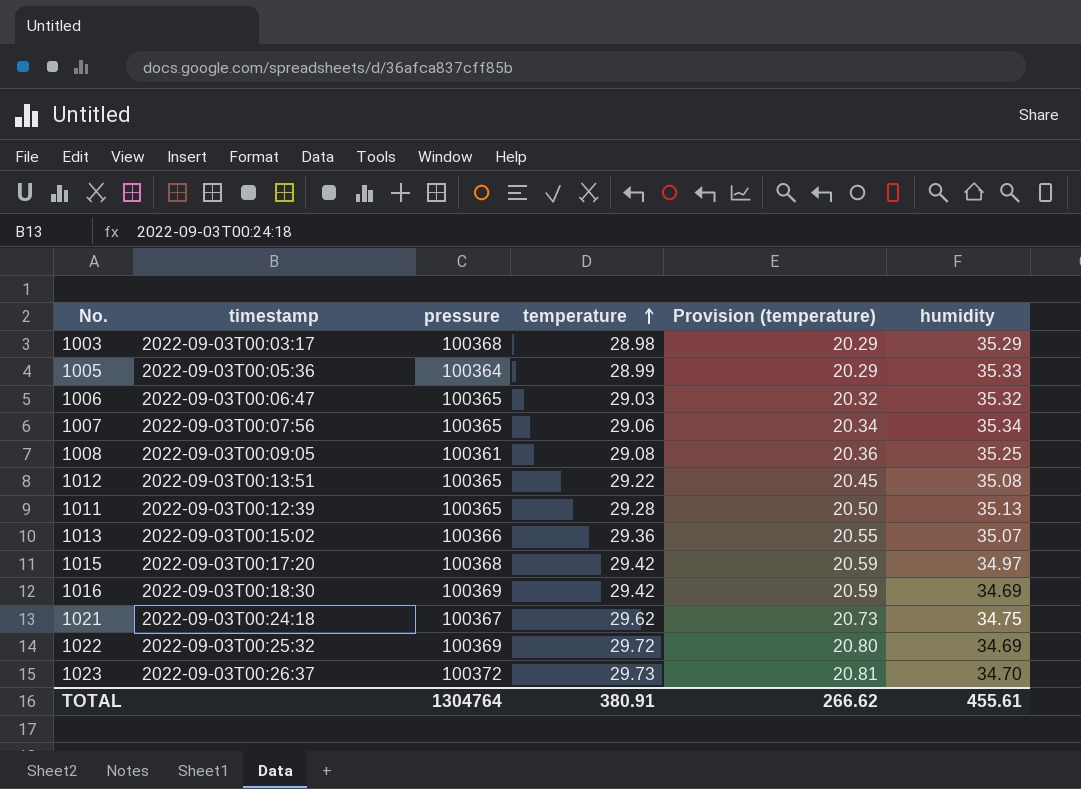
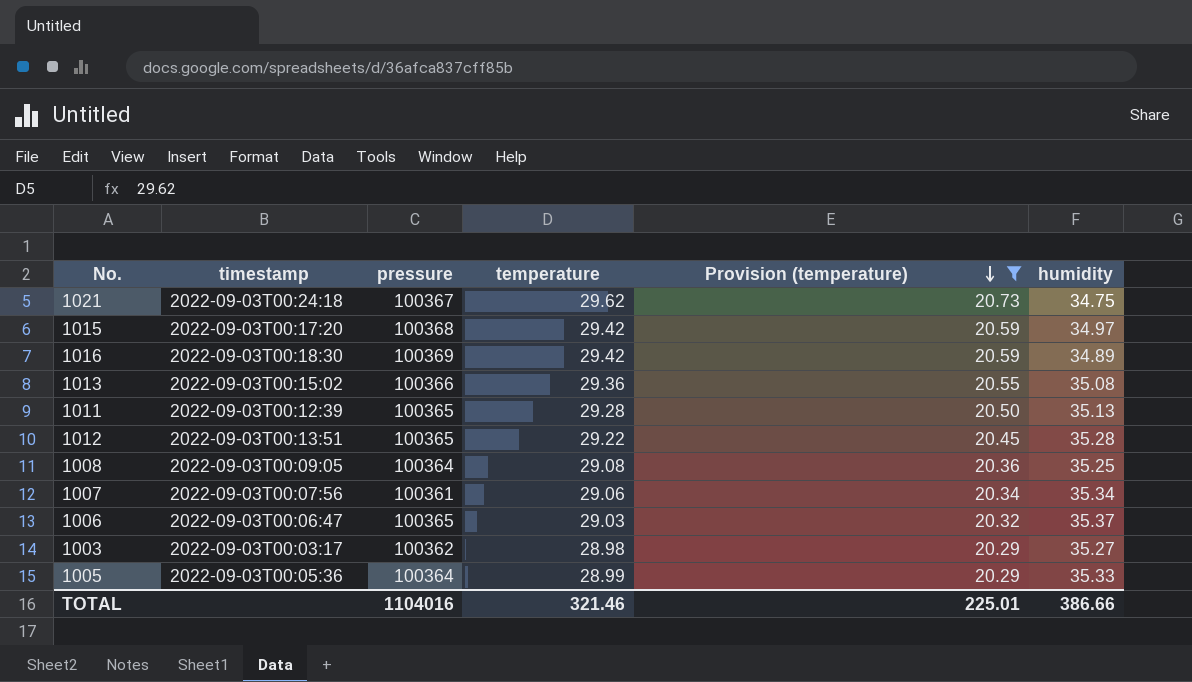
filter: none -> Provision (temperature) <= 20.73
row order: temperature ascending -> Provision (temperature) descending
1016 | humidity: 34.69 -> 34.89
1013 | humidity: 35.07 -> 35.08
1012 | humidity: 35.08 -> 35.28
1008 | pressure: 100361 -> 100364
1007 | pressure: 100365 -> 100361
1006 | humidity: 35.32 -> 35.37
1003 | pressure: 100368 -> 100362
1003 | humidity: 35.29 -> 35.27
TOTAL | pressure: 1304764 -> 1104016
TOTAL | temperature: 380.91 -> 321.46
TOTAL | Provision (temperature): 266.62 -> 225.01
TOTAL | humidity: 455.61 -> 386.66

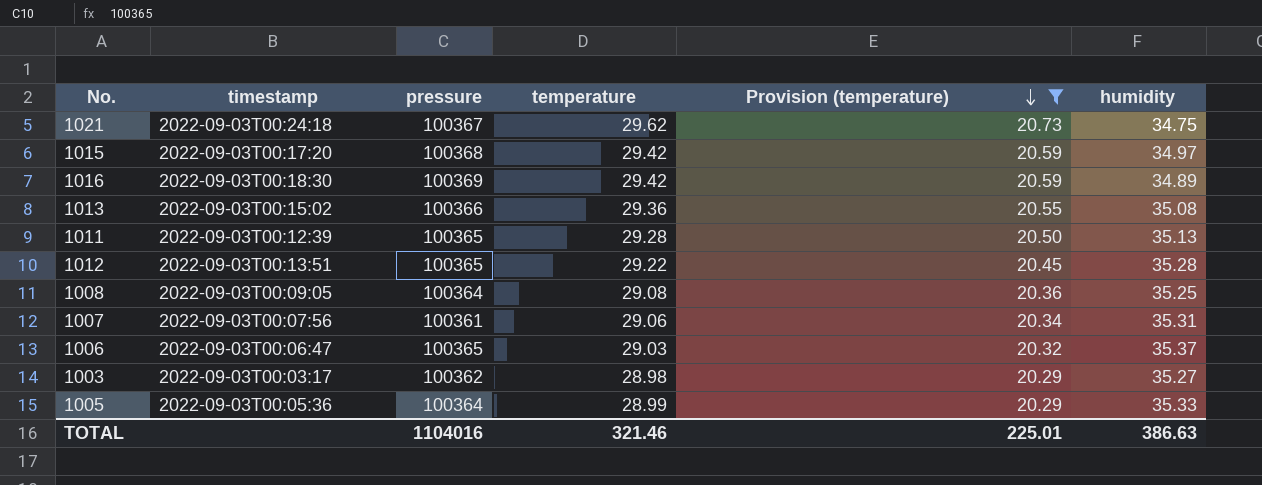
1007 | humidity: 35.34 -> 35.31
TOTAL | humidity: 386.66 -> 386.63

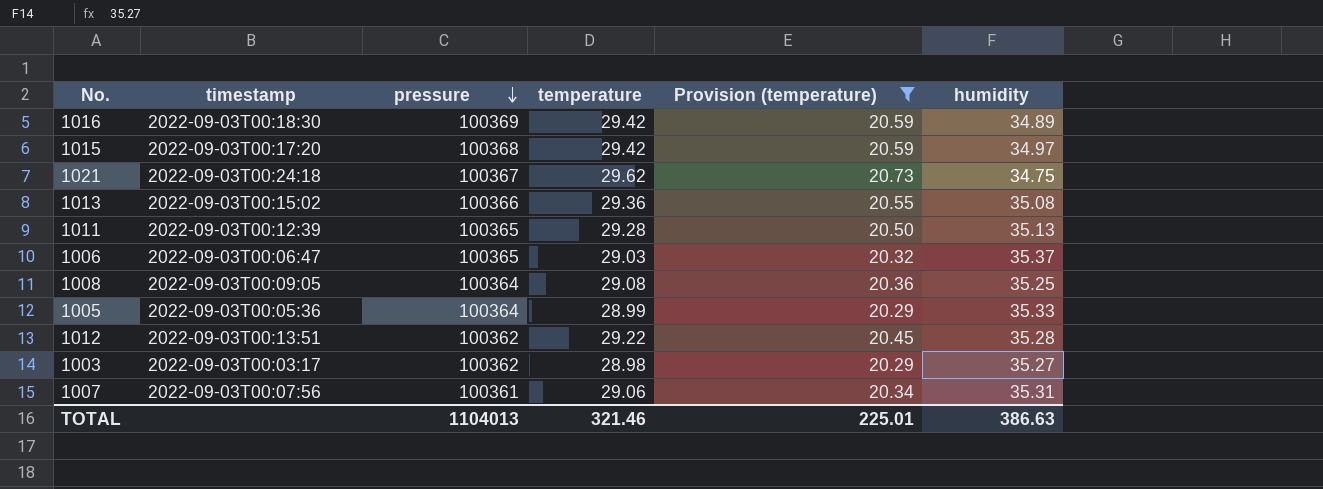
row order: Provision (temperature) descending -> pressure descending
1012 | pressure: 100365 -> 100362
TOTAL | pressure: 1104016 -> 1104013

